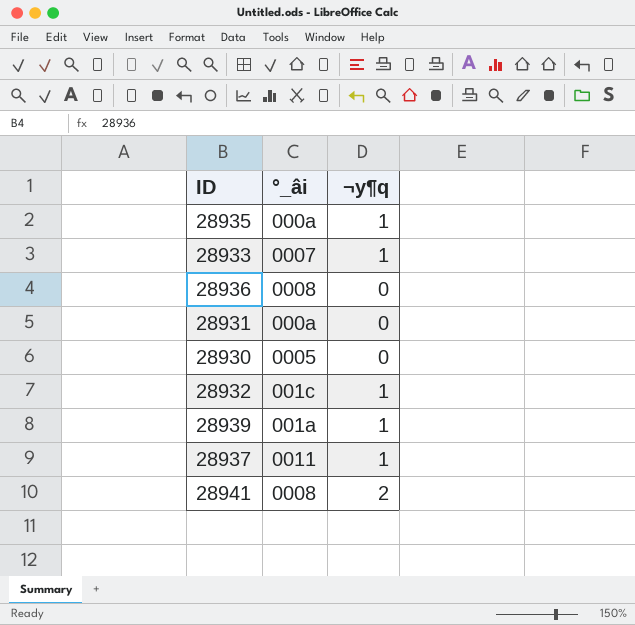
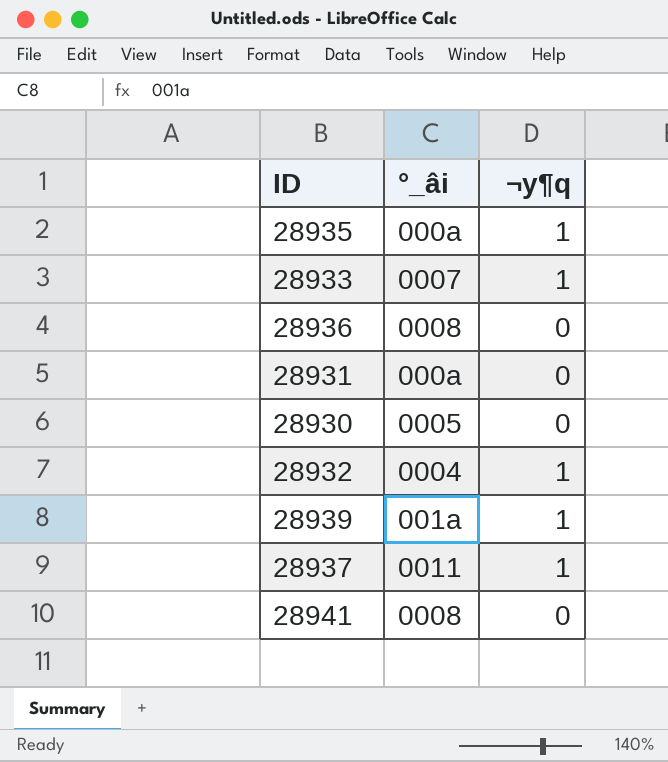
28932 | °_âi: 001c -> 0004
28941 | ¬y¶q: 2 -> 0

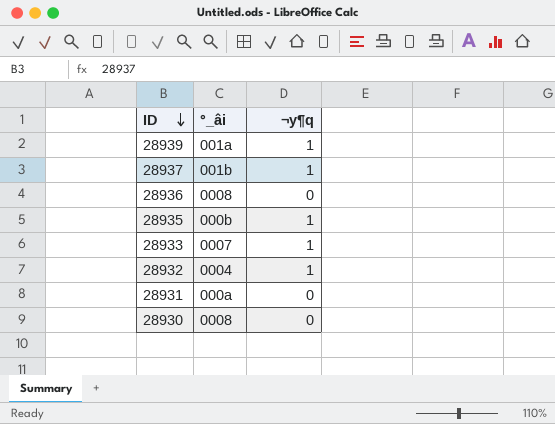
row order: none -> ID descending
row 28941: 0008 | 0 -> none
28937 | °_âi: 0011 -> 001b
28935 | °_âi: 000a -> 000b
28930 | °_âi: 0005 -> 0008

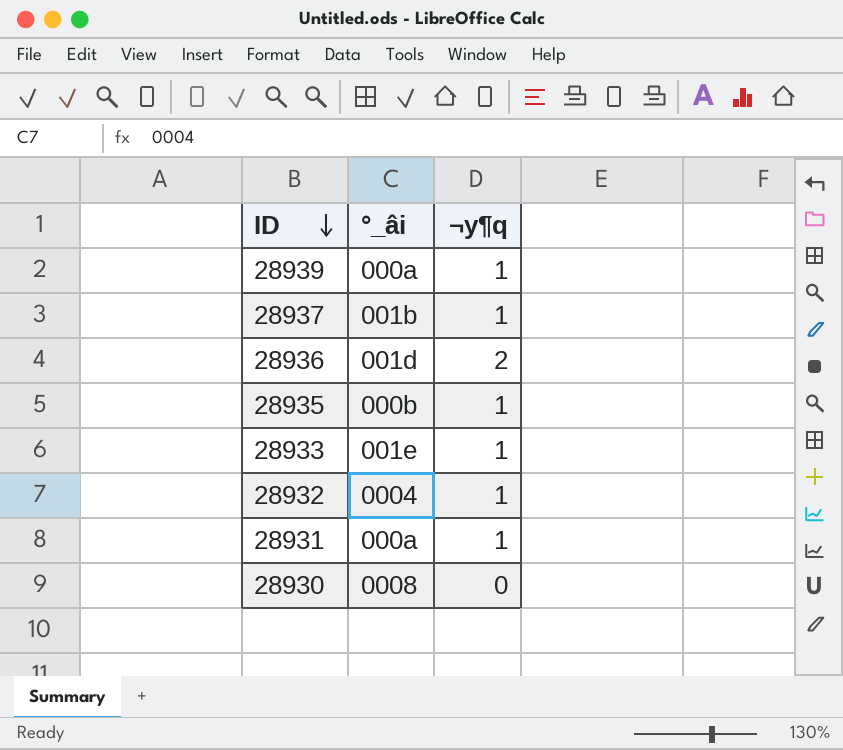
28939 | °_âi: 001a -> 000a
28936 | °_âi: 0008 -> 001d
28936 | ¬y¶q: 0 -> 2
28933 | °_âi: 0007 -> 001e
28931 | ¬y¶q: 0 -> 1

